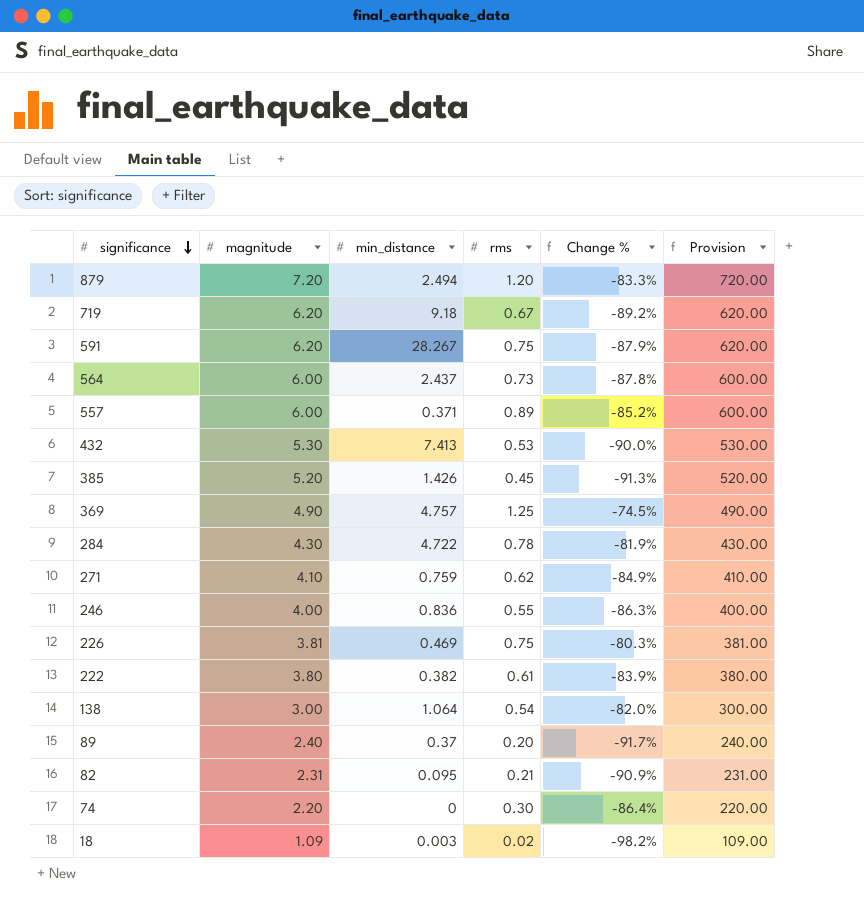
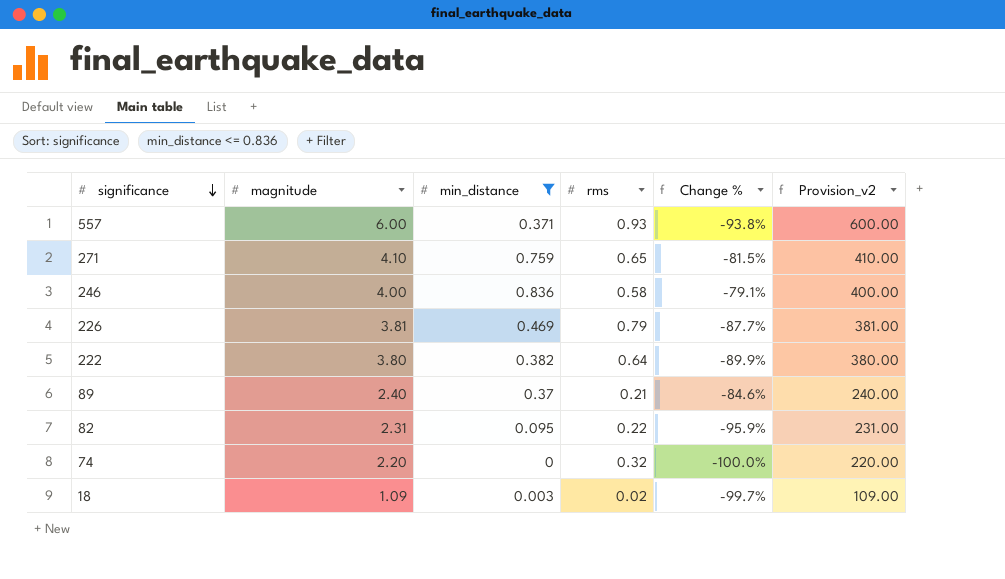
filter: none -> min_distance <= 0.836
column Change % | formula: ([rms] - [magnitude]) / [magnitude] -> ([min_distance] - [magnitude]) / [magnitude]
column name: Provision -> Provision_v2
557 | rms: 0.89 -> 0.93
271 | rms: 0.62 -> 0.65
246 | rms: 0.55 -> 0.58
226 | rms: 0.75 -> 0.79
222 | rms: 0.61 -> 0.64
89 | rms: 0.20 -> 0.21
82 | rms: 0.21 -> 0.22
74 | rms: 0.30 -> 0.32

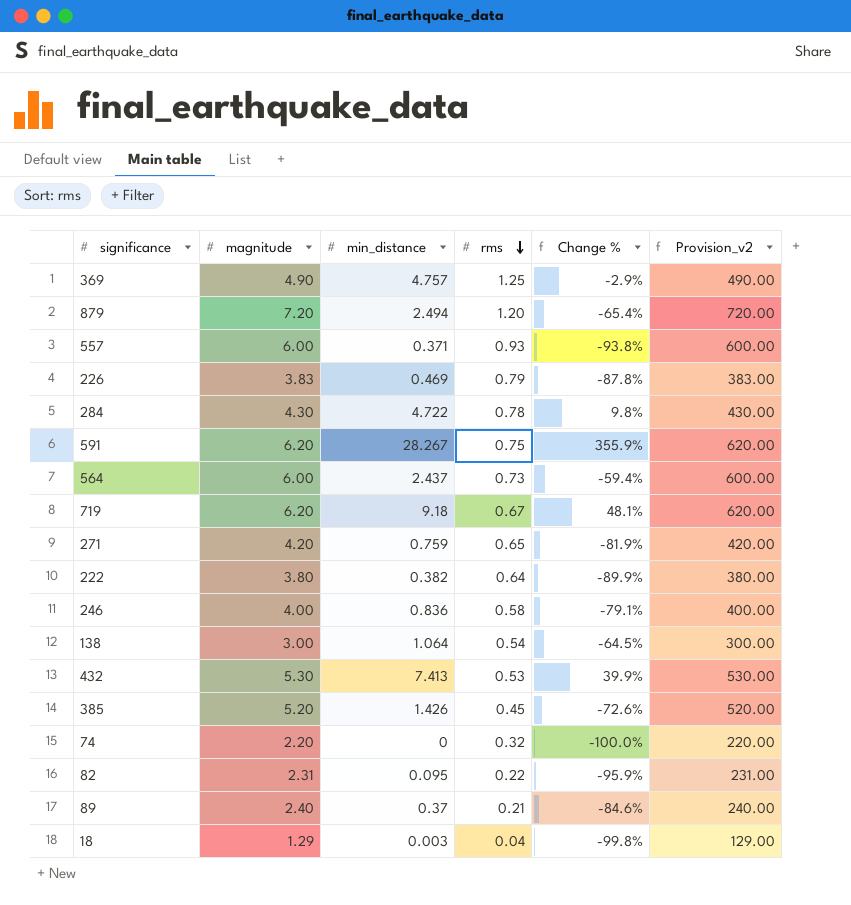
filter: min_distance <= 0.836 -> none
row order: significance descending -> rms descending
226 | magnitude: 3.81 -> 3.83
226 | Change %: -87.7% -> -87.8%
226 | Provision_v2: 381.00 -> 383.00
271 | magnitude: 4.10 -> 4.20
271 | Change %: -81.5% -> -81.9%
271 | Provision_v2: 410.00 -> 420.00
18 | magnitude: 1.09 -> 1.29
18 | rms: 0.02 -> 0.04
18 | Change %: -99.7% -> -99.8%
18 | Provision_v2: 109.00 -> 129.00

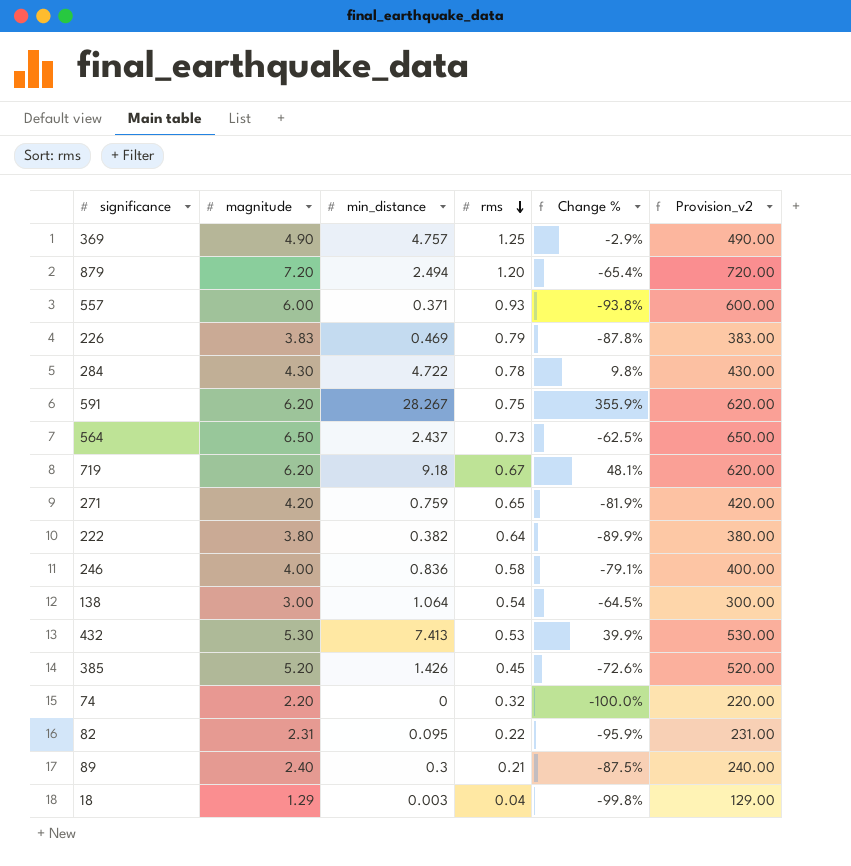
564 | magnitude: 6.00 -> 6.50
564 | Change %: -59.4% -> -62.5%
564 | Provision_v2: 600.00 -> 650.00
89 | min_distance: 0.37 -> 0.3
89 | Change %: -84.6% -> -87.5%

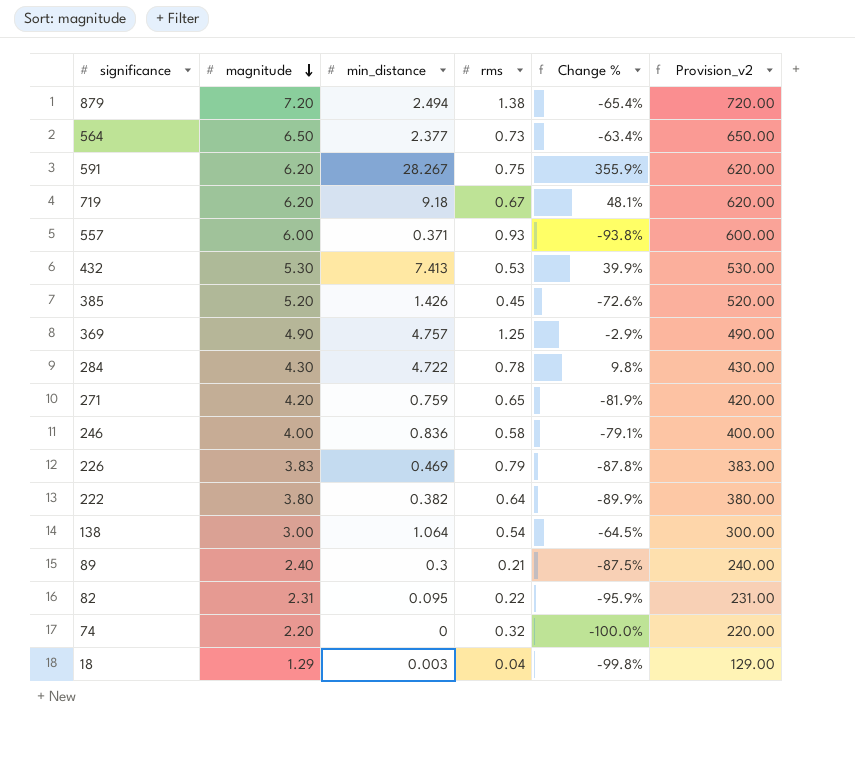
row order: rms descending -> magnitude descending
879 | rms: 1.20 -> 1.38
564 | min_distance: 2.437 -> 2.377
564 | Change %: -62.5% -> -63.4%

